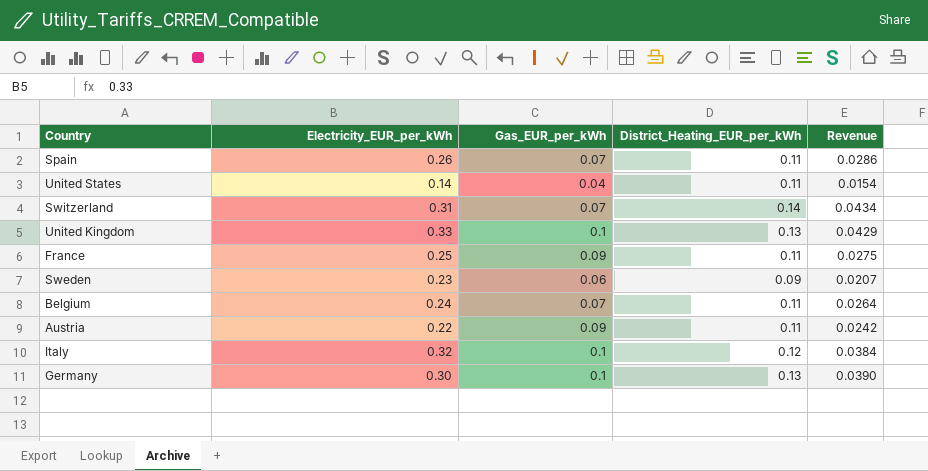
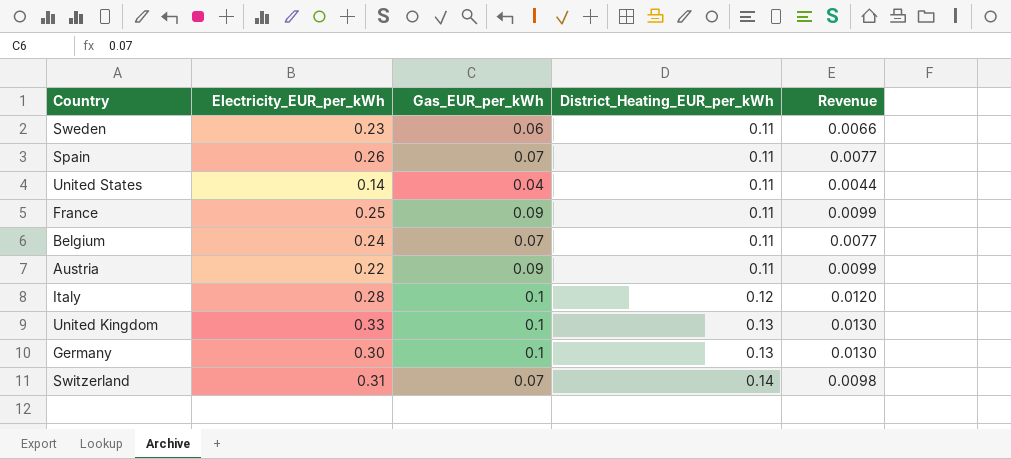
row order: none -> District_Heating_EUR_per_kWh ascending
column Revenue | formula: [Electricity_EUR_per_kWh] * [District_Heating_EUR_per_kWh] -> [Gas_EUR_per_kWh] * [District_Heating_EUR_per_kWh]
Sweden | District_Heating_EUR_per_kWh: 0.09 -> 0.11
Italy | Electricity_EUR_per_kWh: 0.32 -> 0.28

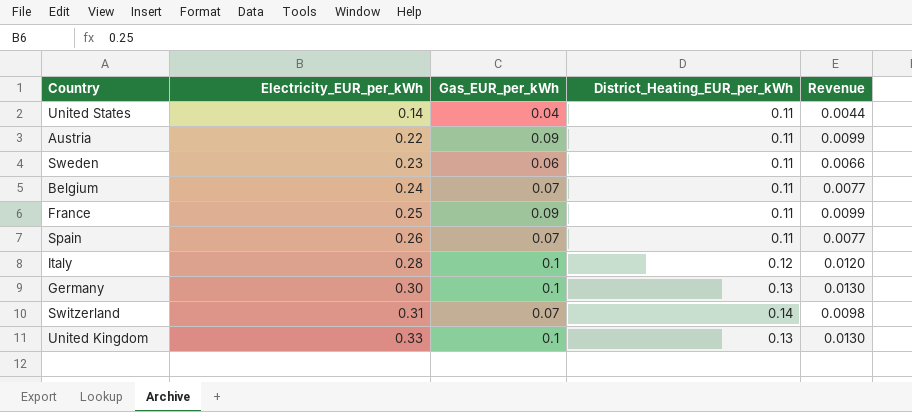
row order: District_Heating_EUR_per_kWh ascending -> Electricity_EUR_per_kWh ascending

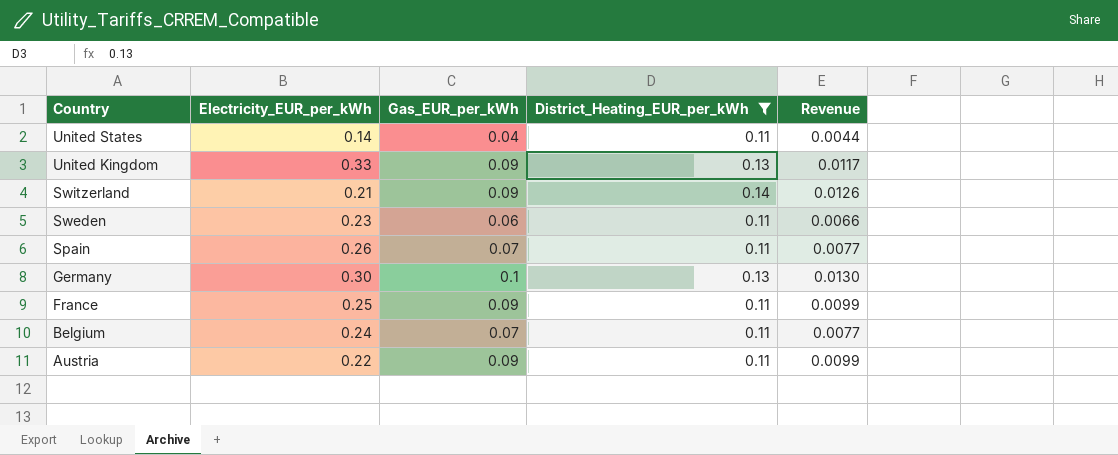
filter: none -> District_Heating_EUR_per_kWh != 0.12
row order: Electricity_EUR_per_kWh ascending -> Country descending
United Kingdom | Gas_EUR_per_kWh: 0.1 -> 0.09
United Kingdom | Revenue: 0.0130 -> 0.0117
Switzerland | Electricity_EUR_per_kWh: 0.31 -> 0.21
Switzerland | Gas_EUR_per_kWh: 0.07 -> 0.09
Switzerland | Revenue: 0.0098 -> 0.0126

